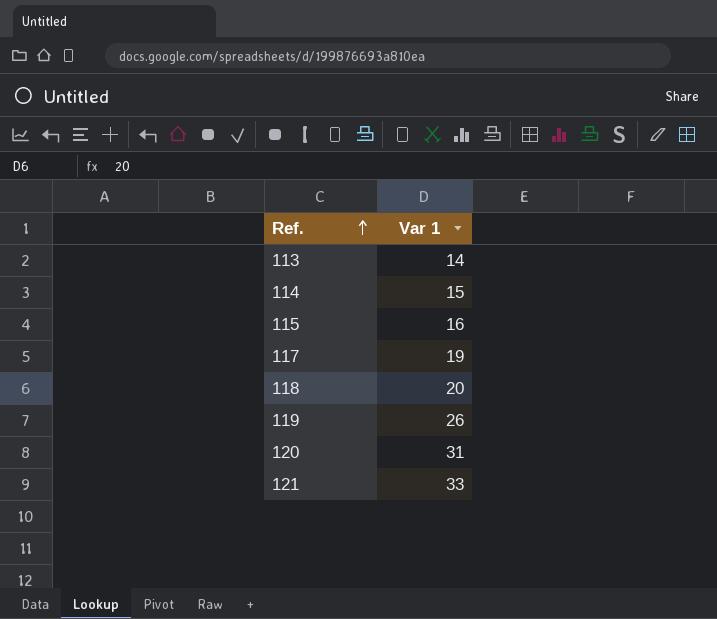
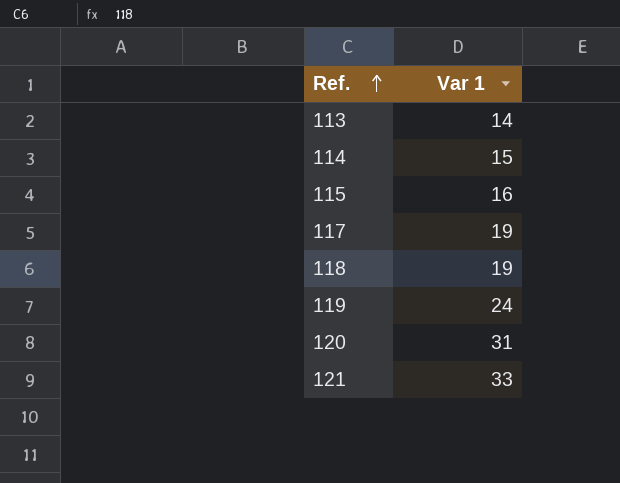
118 | Var 1: 20 -> 19
119 | Var 1: 26 -> 24

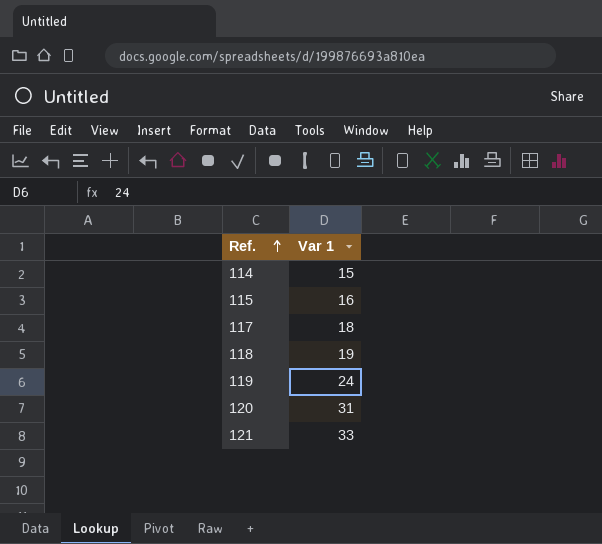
row 113: 14 -> none
117 | Var 1: 19 -> 18

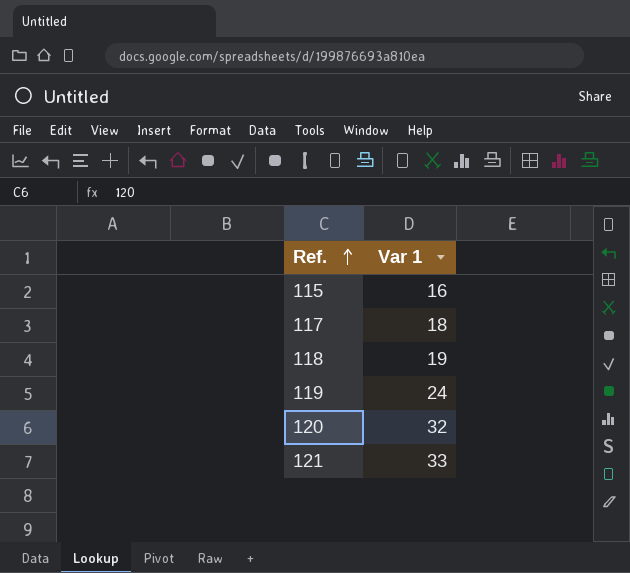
row 114: 15 -> none
120 | Var 1: 31 -> 32

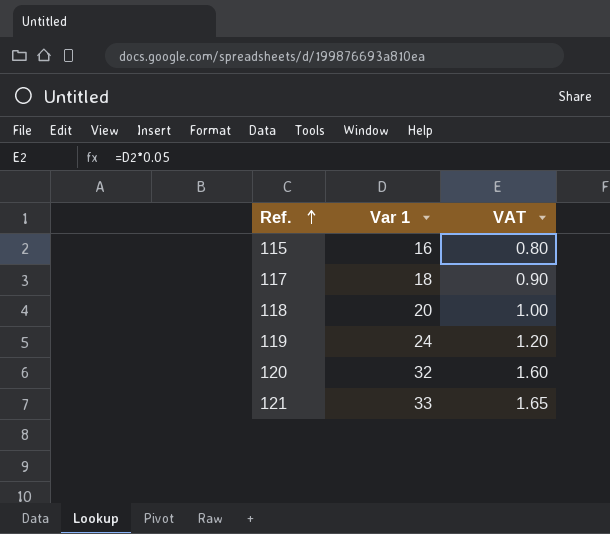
column VAT | formula: none -> [Var 1] * 0.05
118 | Var 1: 19 -> 20

